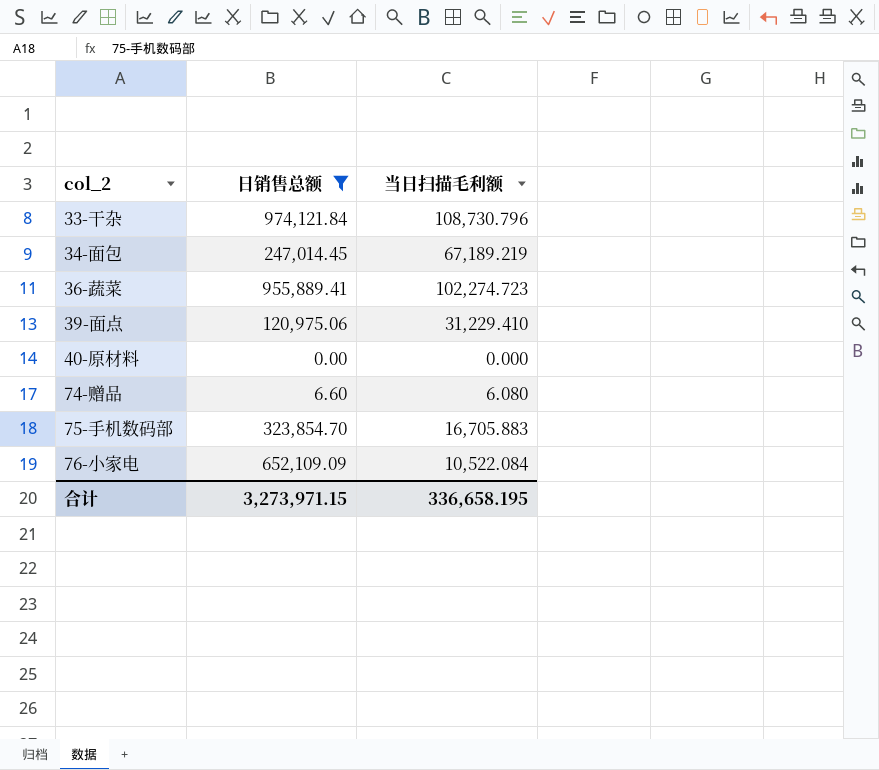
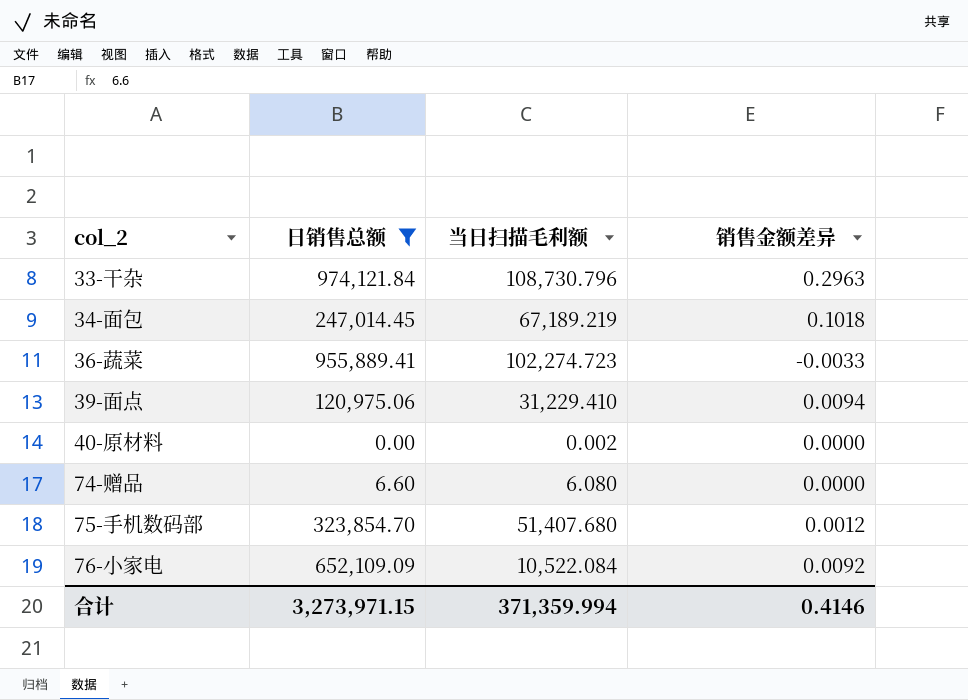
column 销售金额差异 | position: none -> 4
40-原材料 | 当日扫描毛利额: 0.000 -> 0.002
75-手机数码部 | 当日扫描毛利额: 16,705.883 -> 51,407.680
合计 | 当日扫描毛利额: 336,658.195 -> 371,359.994

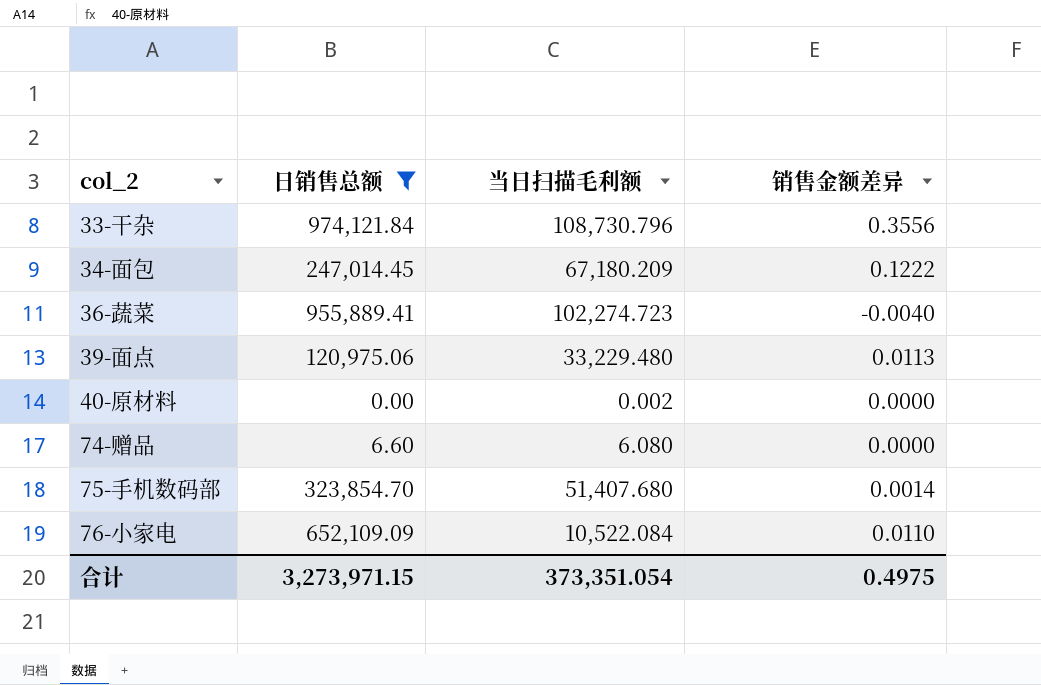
33-干杂 | 销售金额差异: 0.2963 -> 0.3556
34-面包 | 当日扫描毛利额: 67,189.219 -> 67,180.209
34-面包 | 销售金额差异: 0.1018 -> 0.1222
36-蔬菜 | 销售金额差异: -0.0033 -> -0.0040
39-面点 | 当日扫描毛利额: 31,229.410 -> 33,229.480
39-面点 | 销售金额差异: 0.0094 -> 0.0113
75-手机数码部 | 销售金额差异: 0.0012 -> 0.0014
76-小家电 | 销售金额差异: 0.0092 -> 0.0110
合计 | 当日扫描毛利额: 371,359.994 -> 373,351.054
合计 | 销售金额差异: 0.4146 -> 0.4975

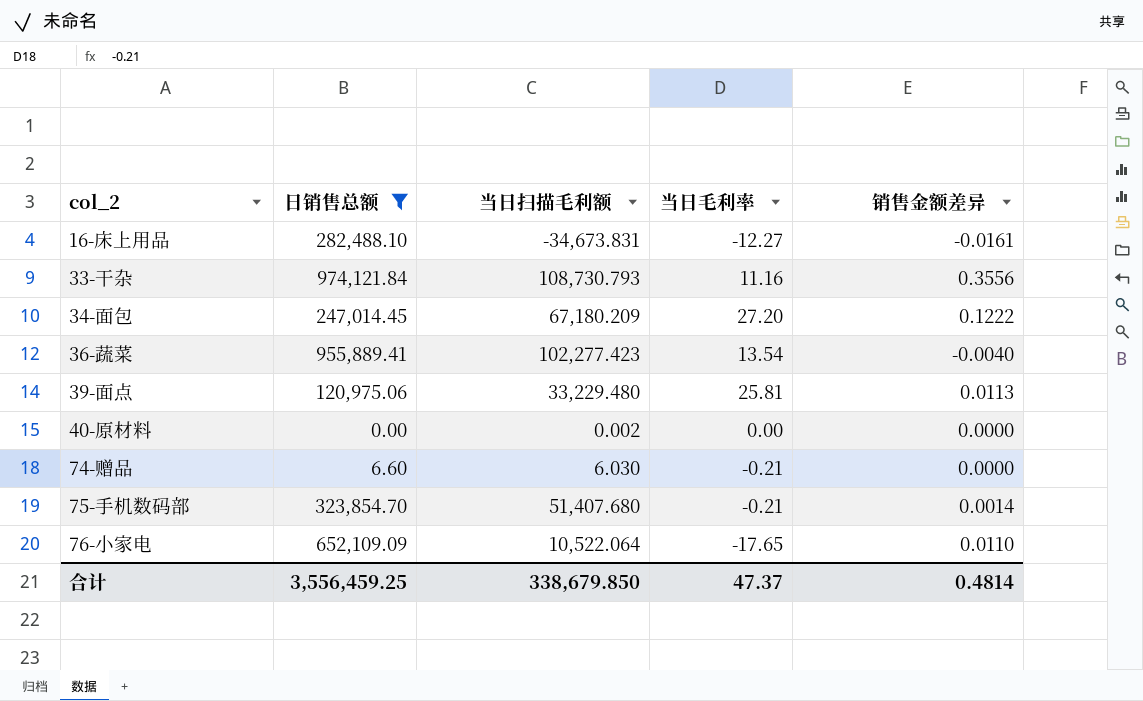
column 当日毛利率 | position: none -> 4
row 16-床上用品: none -> 282,488.10 | -34,673.831 | -12.27 | -0.0161
33-干杂 | 当日扫描毛利额: 108,730.796 -> 108,730.793
36-蔬菜 | 当日扫描毛利额: 102,274.723 -> 102,277.423
74-赠品 | 当日扫描毛利额: 6.080 -> 6.030
76-小家电 | 当日扫描毛利额: 10,522.084 -> 10,522.064
合计 | 日销售总额: 3,273,971.15 -> 3,556,459.25
合计 | 当日扫描毛利额: 373,351.054 -> 338,679.850
合计 | 销售金额差异: 0.4975 -> 0.4814

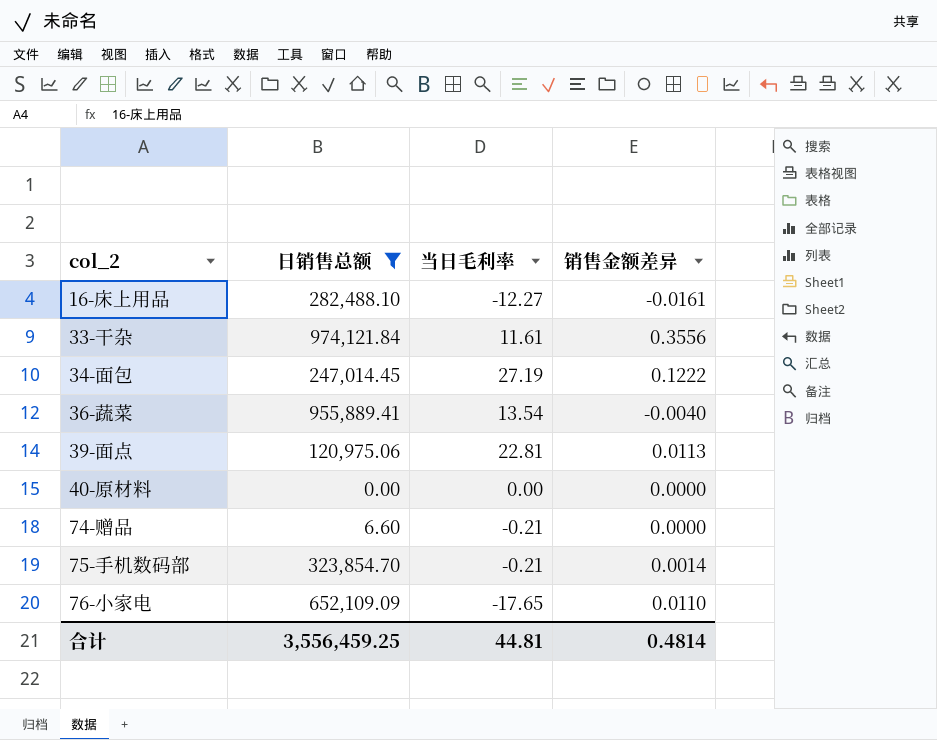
column 当日扫描毛利额 | position: 3 -> none
33-干杂 | 当日毛利率: 11.16 -> 11.61
34-面包 | 当日毛利率: 27.20 -> 27.19
39-面点 | 当日毛利率: 25.81 -> 22.81
合计 | 当日毛利率: 47.37 -> 44.81

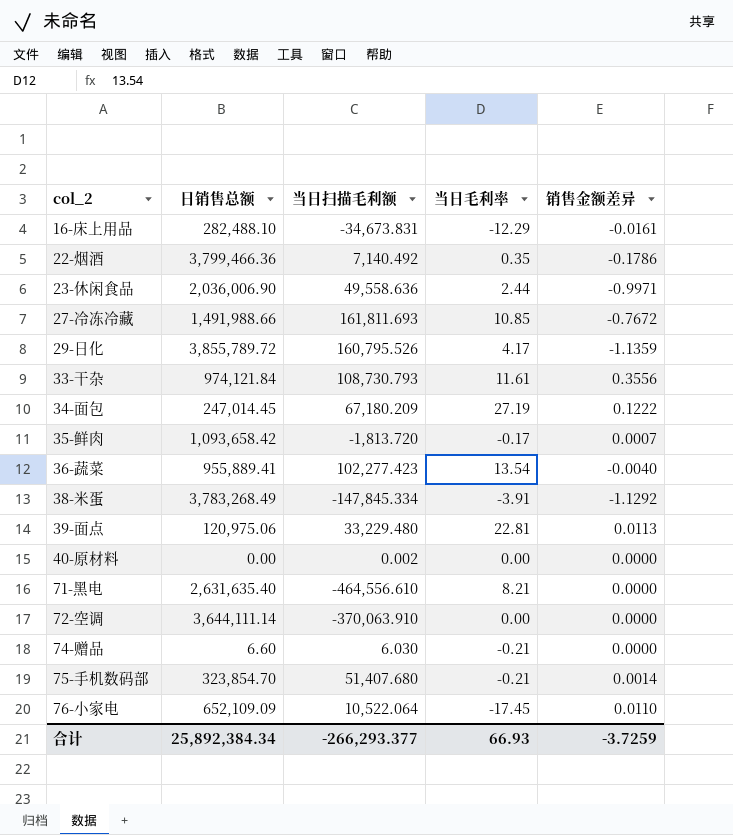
filter: 日销售总额 <= 974,121.84 -> none
column 当日扫描毛利额 | position: none -> 3
16-床上用品 | 当日毛利率: -12.27 -> -12.29
76-小家电 | 当日毛利率: -17.65 -> -17.45
合计 | 日销售总额: 3,556,459.25 -> 25,892,384.34
合计 | 当日毛利率: 44.81 -> 66.93
合计 | 销售金额差异: 0.4814 -> -3.7259

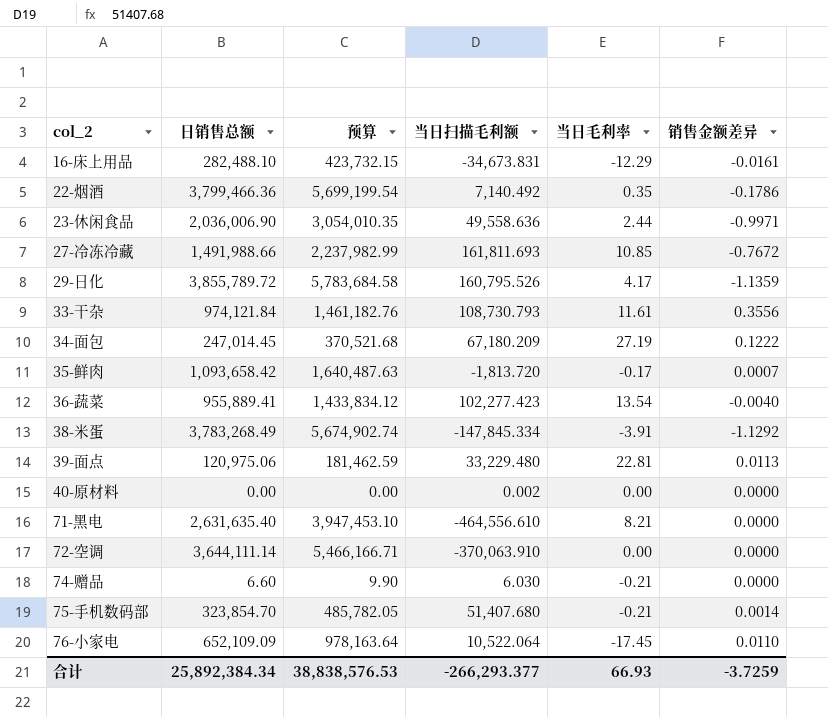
column 预算 | formula: none -> [日销售总额] * 1.5

